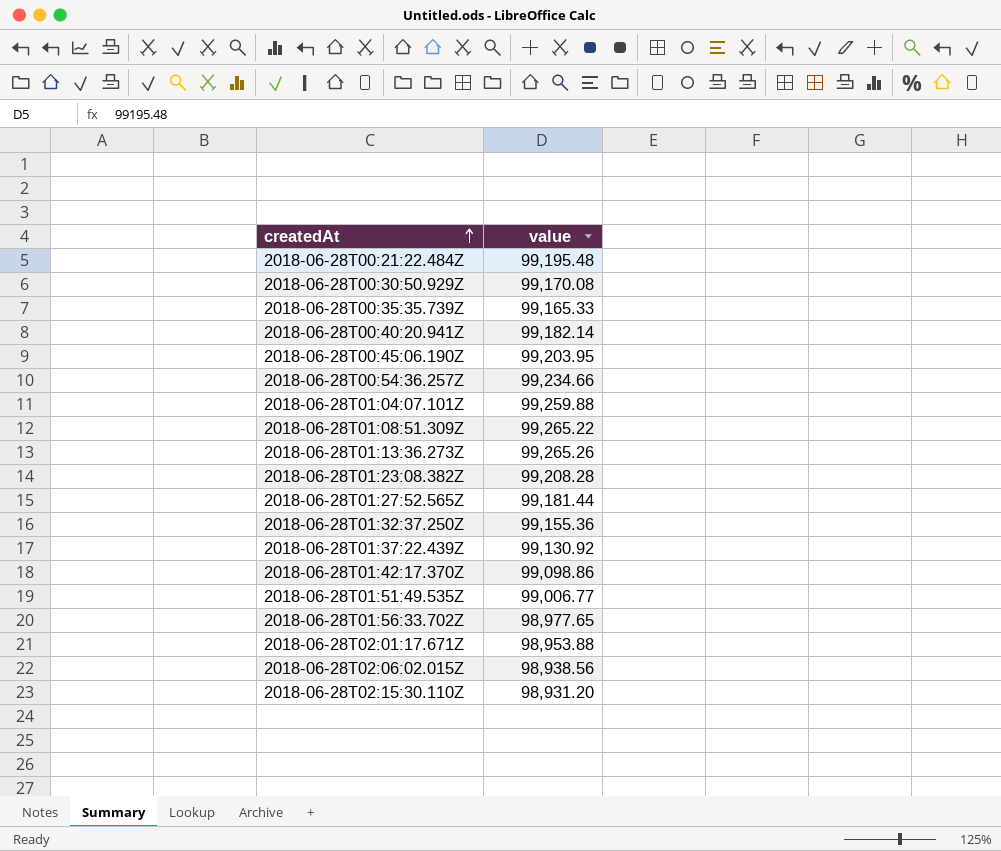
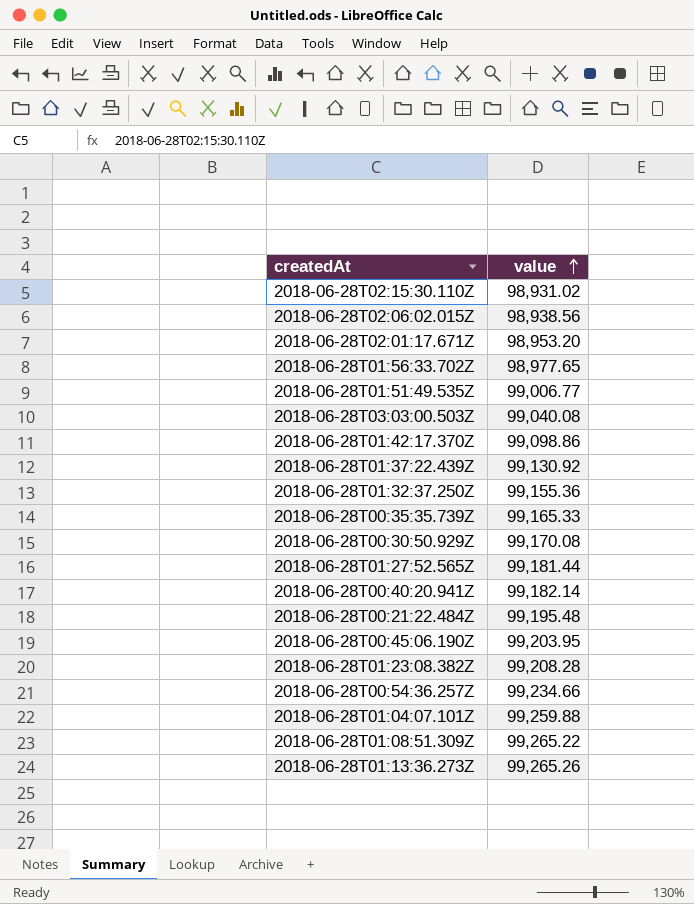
row order: createdAt ascending -> value ascending
2018-06-28T02:15:30.110Z | value: 98,931.20 -> 98,931.02
2018-06-28T02:01:17.671Z | value: 98,953.88 -> 98,953.20
row 2018-06-28T03:03:00.503Z: none -> 99,040.08

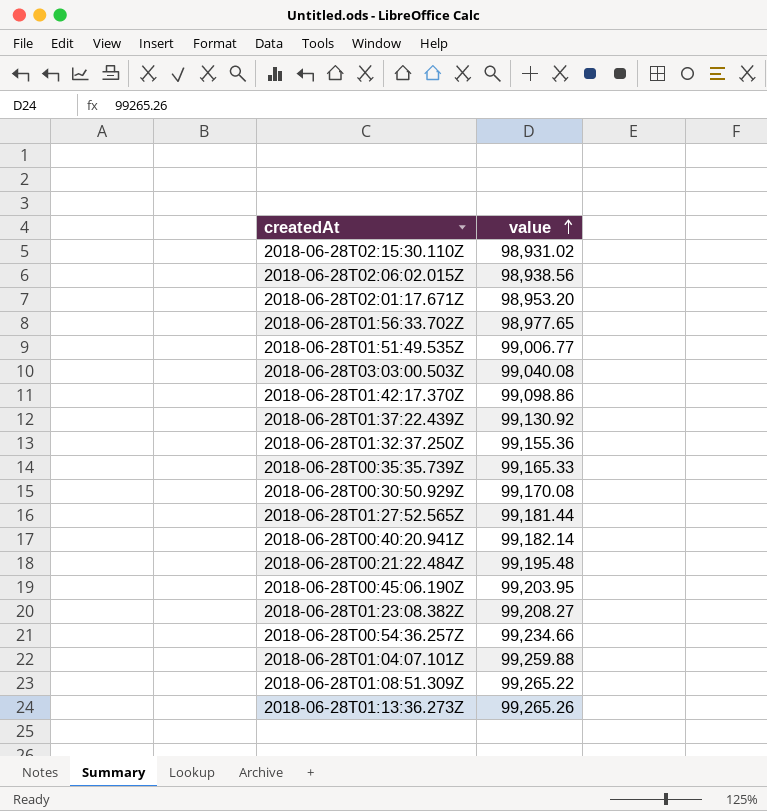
2018-06-28T01:23:08.382Z | value: 99,208.28 -> 99,208.27

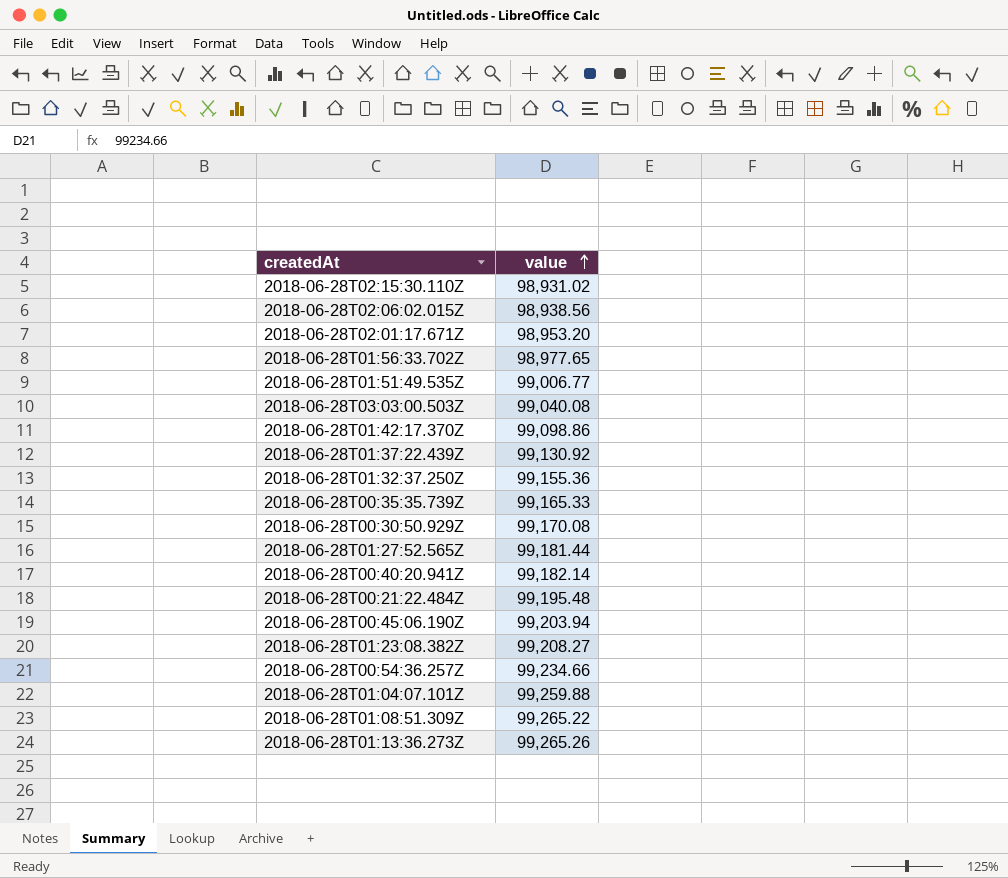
2018-06-28T00:45:06.190Z | value: 99,203.95 -> 99,203.94

